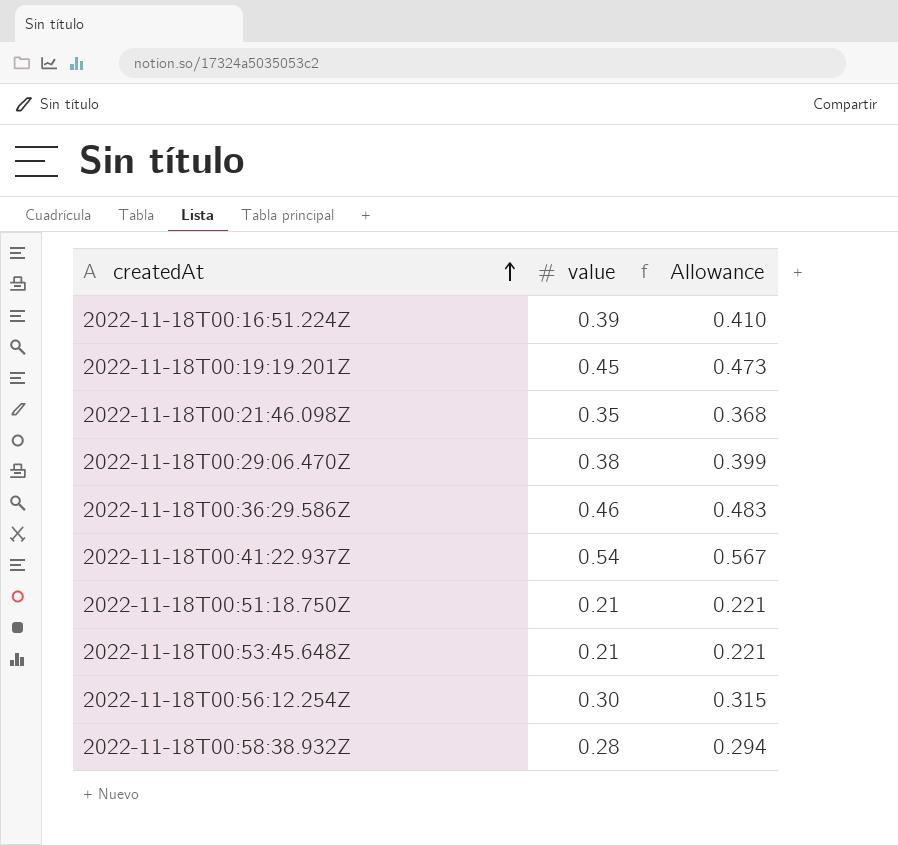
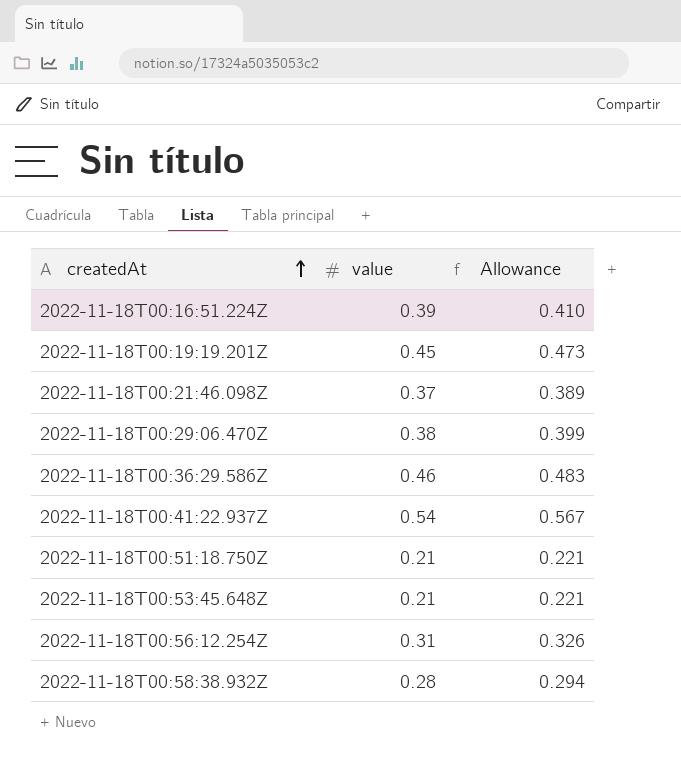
2022-11-18T00:21:46.098Z | value: 0.35 -> 0.37
2022-11-18T00:21:46.098Z | Allowance: 0.368 -> 0.389
2022-11-18T00:56:12.254Z | value: 0.30 -> 0.31
2022-11-18T00:56:12.254Z | Allowance: 0.315 -> 0.326

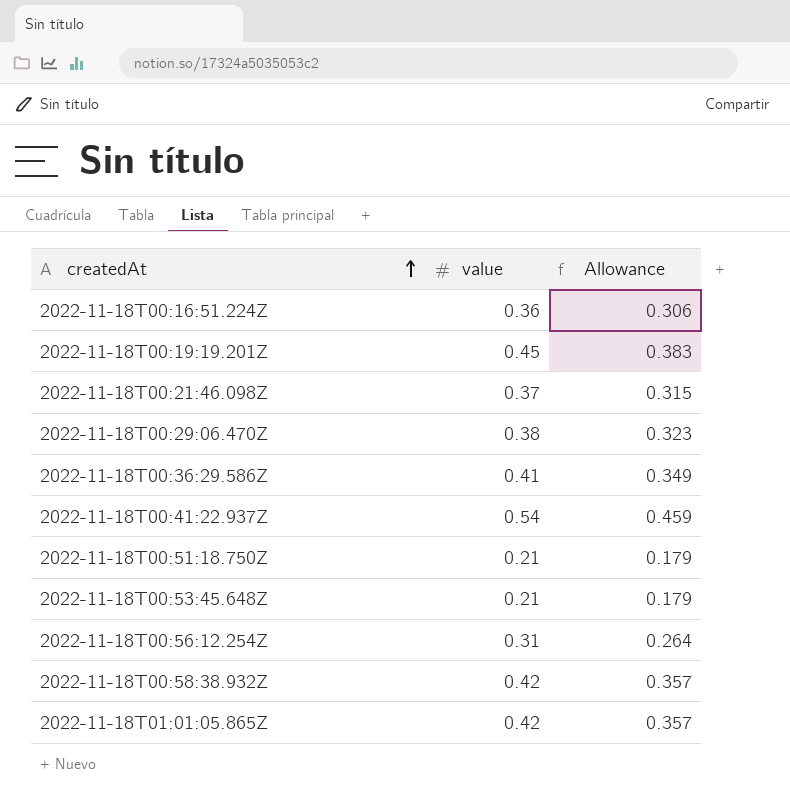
column Allowance | formula: [value] * 1.05 -> [value] * 0.85
2022-11-18T00:16:51.224Z | value: 0.39 -> 0.36
2022-11-18T00:36:29.586Z | value: 0.46 -> 0.41
2022-11-18T00:58:38.932Z | value: 0.28 -> 0.42
row 2022-11-18T01:01:05.865Z: none -> 0.42 | 0.357

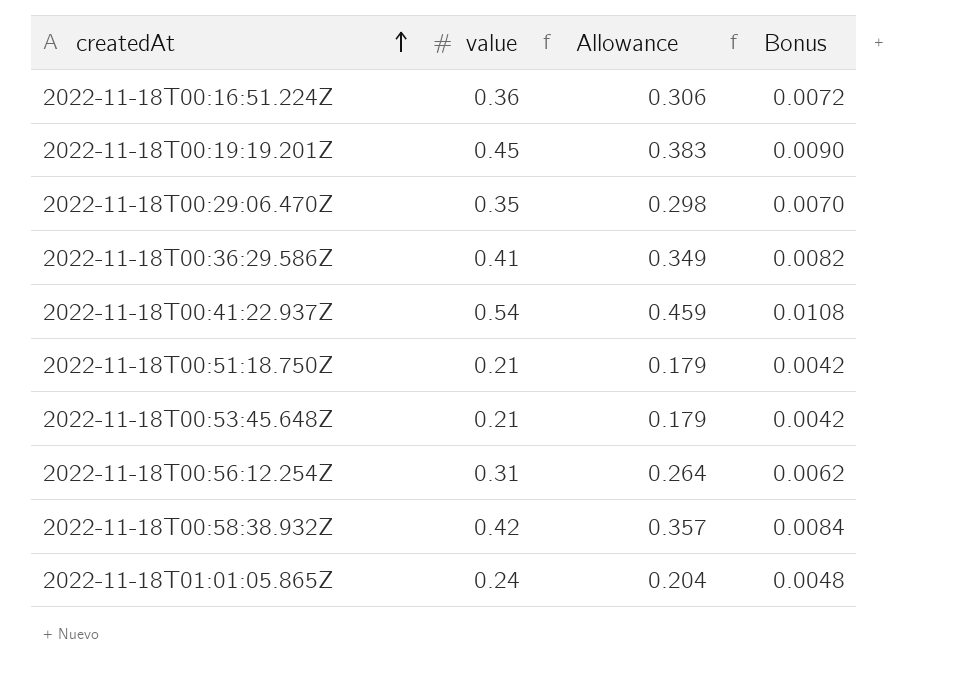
column Bonus | formula: none -> [value] * 0.02
row 2022-11-18T00:21:46.098Z: 0.37 | 0.315 -> none
2022-11-18T00:29:06.470Z | value: 0.38 -> 0.35
2022-11-18T00:29:06.470Z | Allowance: 0.323 -> 0.298
2022-11-18T01:01:05.865Z | value: 0.42 -> 0.24
2022-11-18T01:01:05.865Z | Allowance: 0.357 -> 0.204

